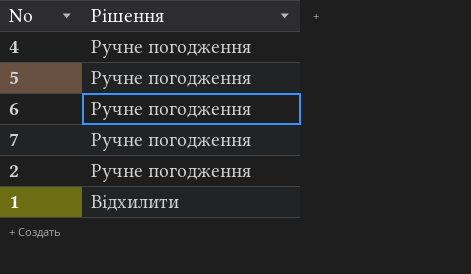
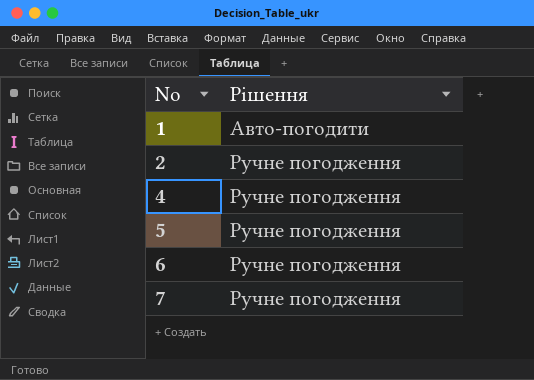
row order: Рішення descending -> No ascending
1 | Рішення: Відхилити -> Авто-погодити

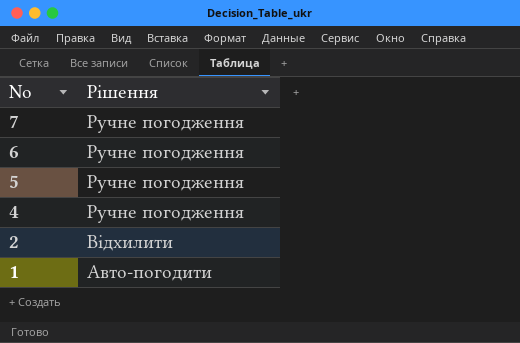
row order: No ascending -> No descending
2 | Рішення: Ручне погодження -> Відхилити

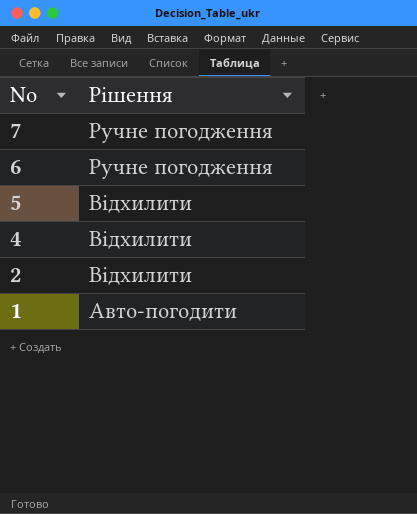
5 | Рішення: Ручне погодження -> Відхилити
4 | Рішення: Ручне погодження -> Відхилити

